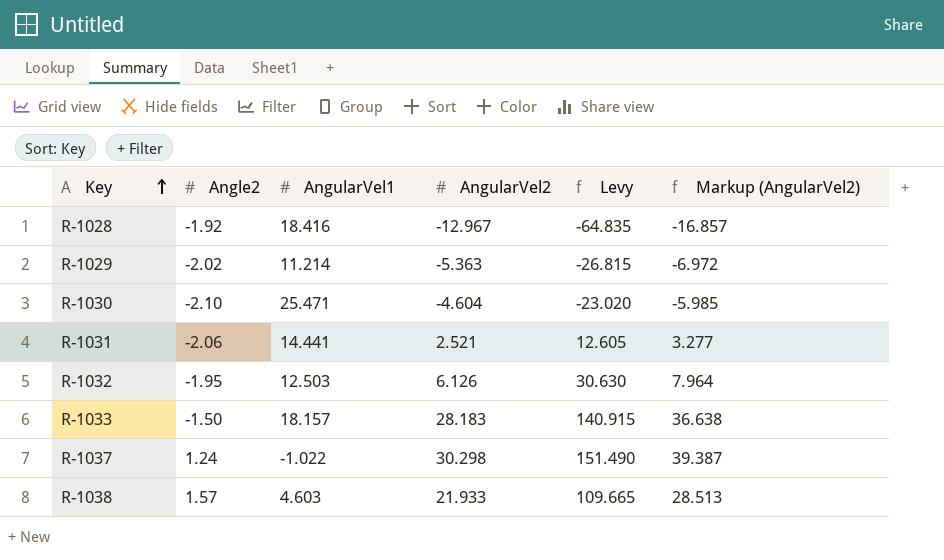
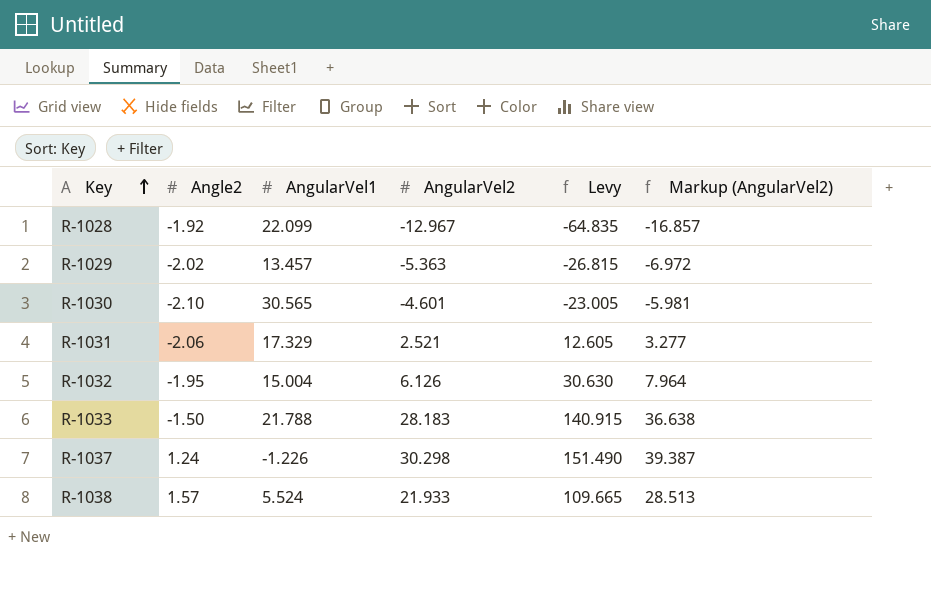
R-1028 | AngularVel1: 18.416 -> 22.099
R-1029 | AngularVel1: 11.214 -> 13.457
R-1030 | AngularVel1: 25.471 -> 30.565
R-1030 | AngularVel2: -4.604 -> -4.601
R-1030 | Levy: -23.020 -> -23.005
R-1030 | Markup (AngularVel2): -5.985 -> -5.981
R-1031 | AngularVel1: 14.441 -> 17.329
R-1032 | AngularVel1: 12.503 -> 15.004
R-1033 | AngularVel1: 18.157 -> 21.788
R-1037 | AngularVel1: -1.022 -> -1.226
R-1038 | AngularVel1: 4.603 -> 5.524

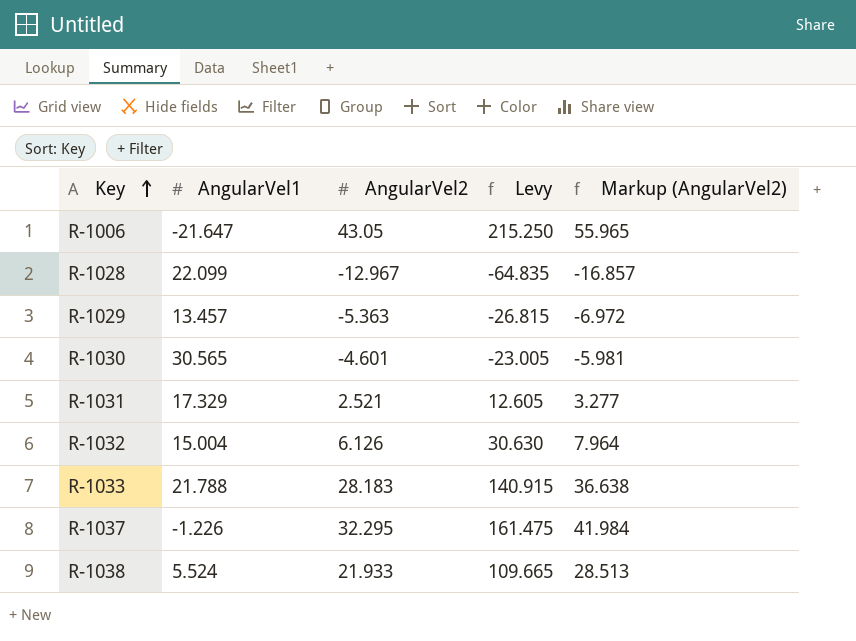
column Angle2 | position: 2 -> none
row R-1006: none -> -21.647 | 43.05 | 215.250 | 55.965
R-1037 | AngularVel2: 30.298 -> 32.295
R-1037 | Levy: 151.490 -> 161.475
R-1037 | Markup (AngularVel2): 39.387 -> 41.984

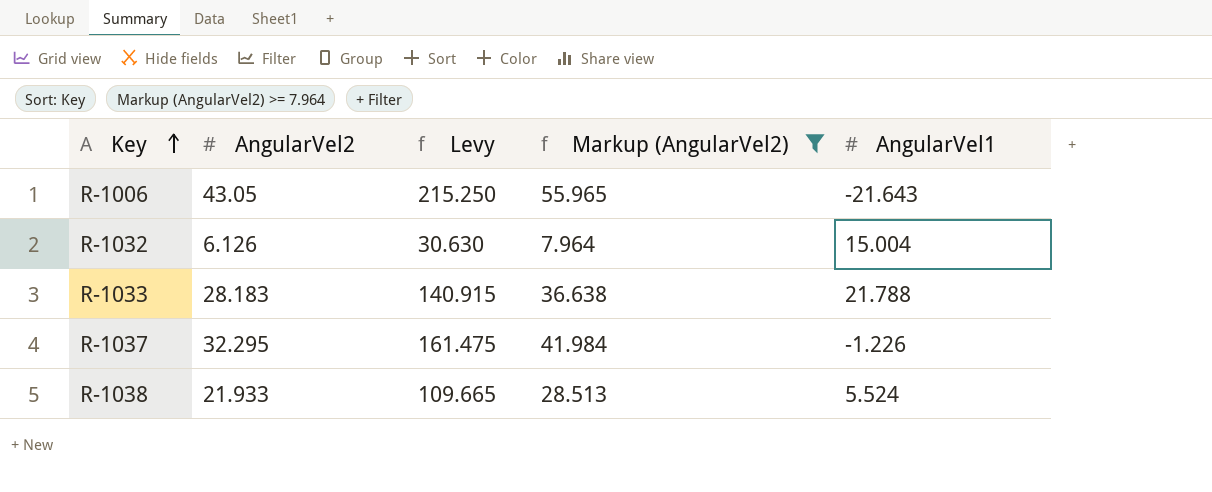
filter: none -> Markup (AngularVel2) >= 7.964
column AngularVel1 | position: 2 -> 5
R-1006 | AngularVel1: -21.647 -> -21.643

